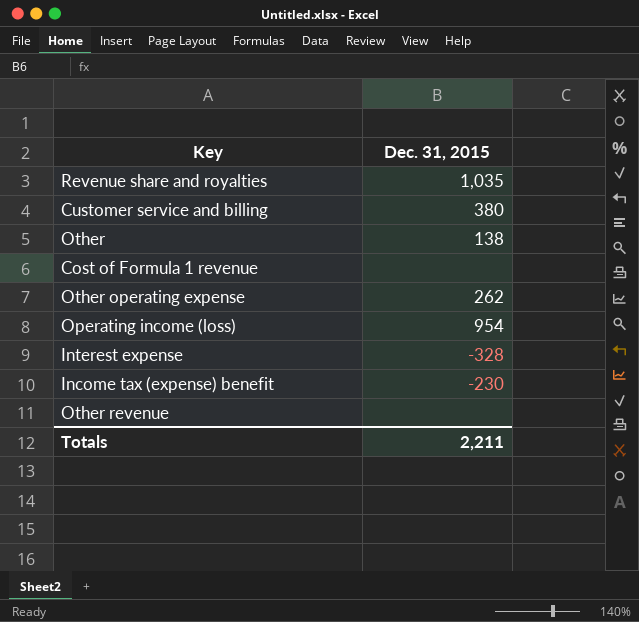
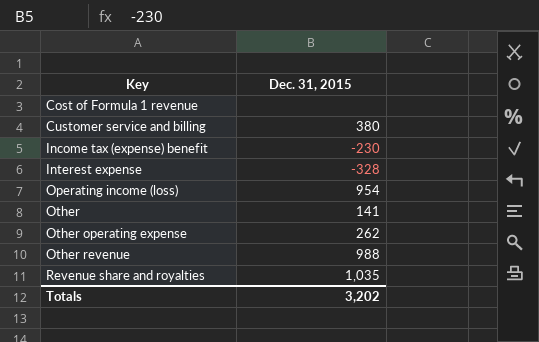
row order: none -> Key ascending
Other | Dec. 31, 2015: 138 -> 141
Other revenue | Dec. 31, 2015: none -> 988
Totals | Dec. 31, 2015: 2,211 -> 3,202

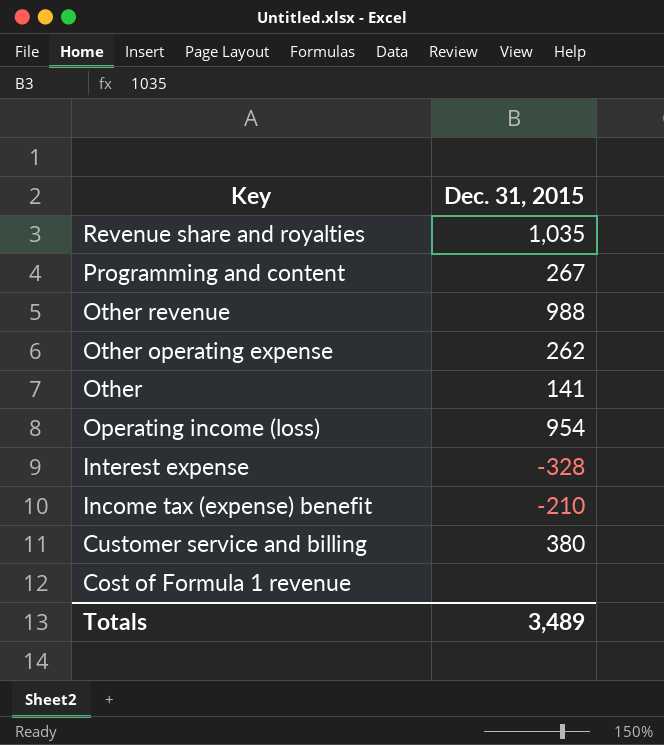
row order: Key ascending -> Key descending
row Programming and content: none -> 267
Income tax (expense) benefit | Dec. 31, 2015: -230 -> -210
Totals | Dec. 31, 2015: 3,202 -> 3,489

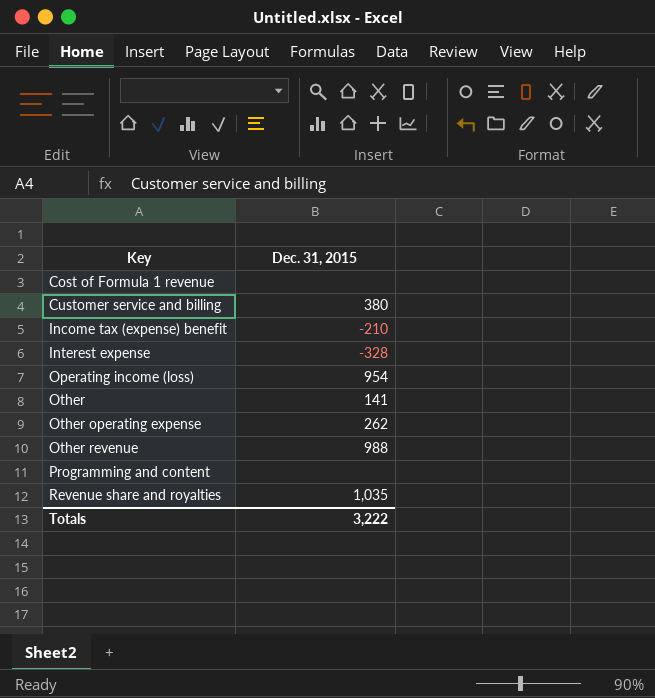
row order: Key descending -> Key ascending
Programming and content | Dec. 31, 2015: 267 -> none
Totals | Dec. 31, 2015: 3,489 -> 3,222

